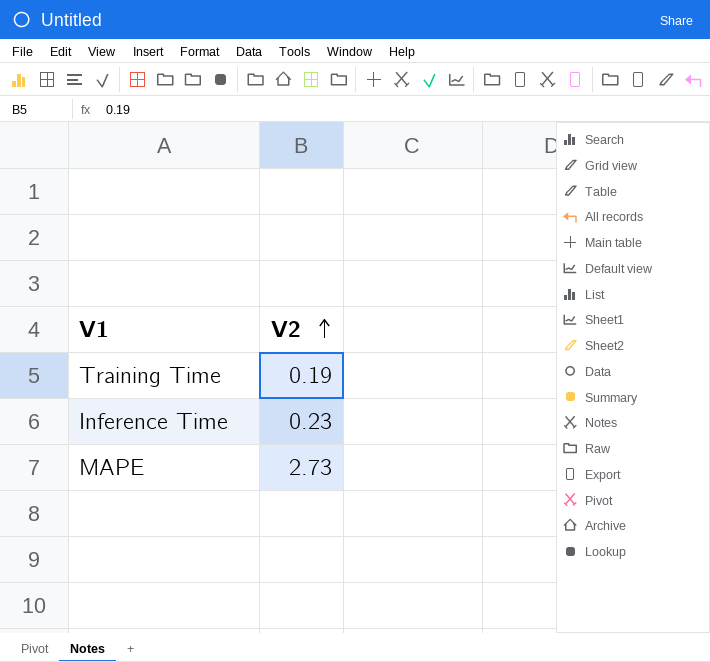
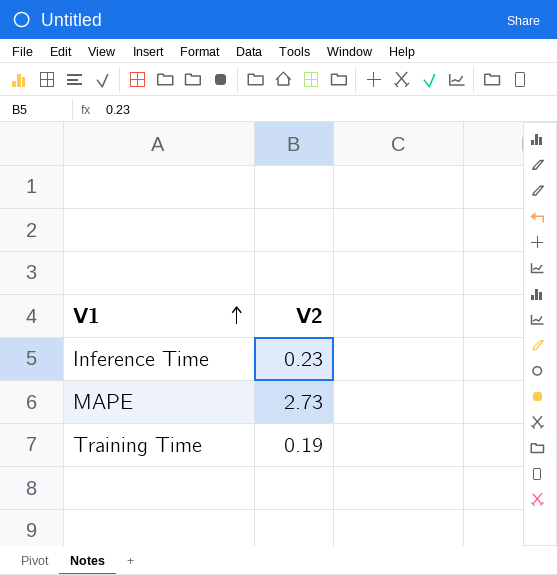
row order: V2 ascending -> V1 ascending

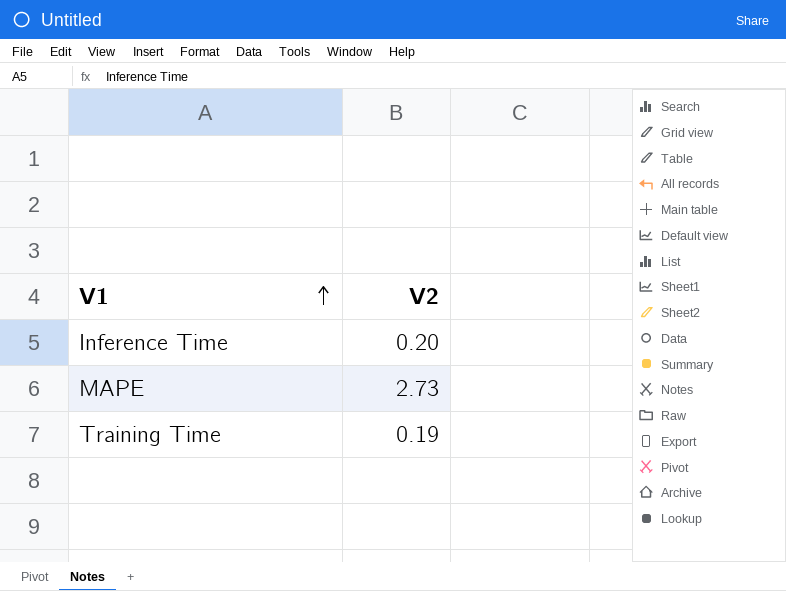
Inference Time | V2: 0.23 -> 0.20

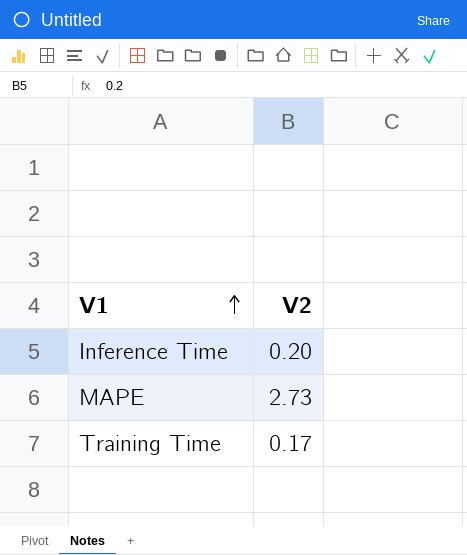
Training Time | V2: 0.19 -> 0.17

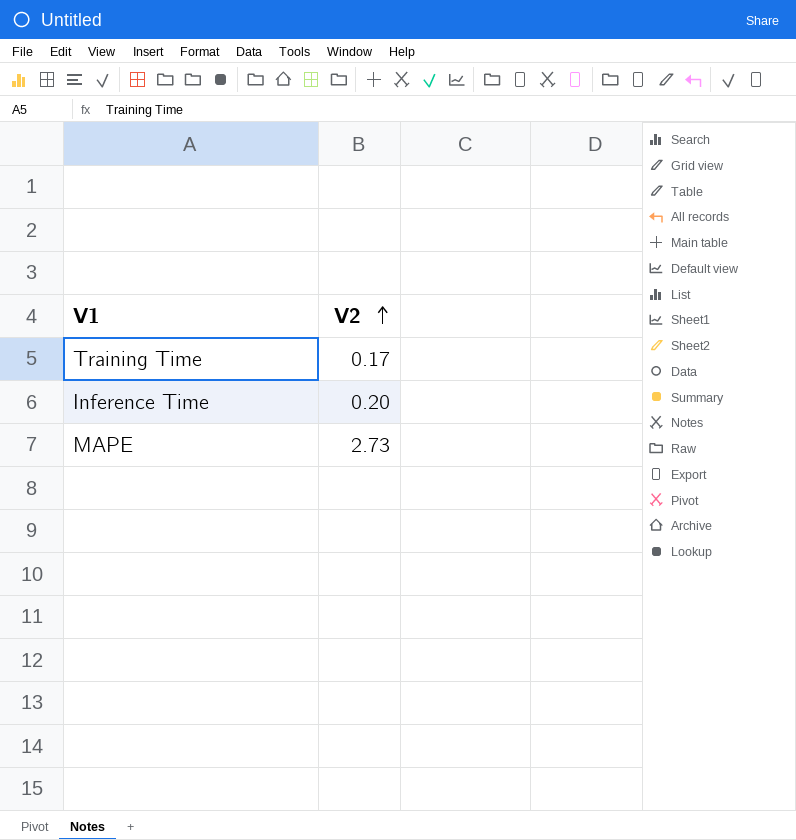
row order: V1 ascending -> V2 ascending

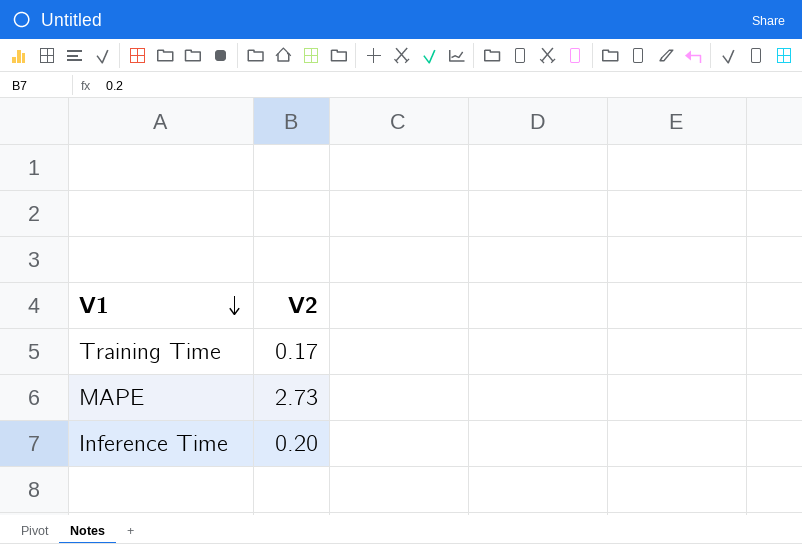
row order: V2 ascending -> V1 descending

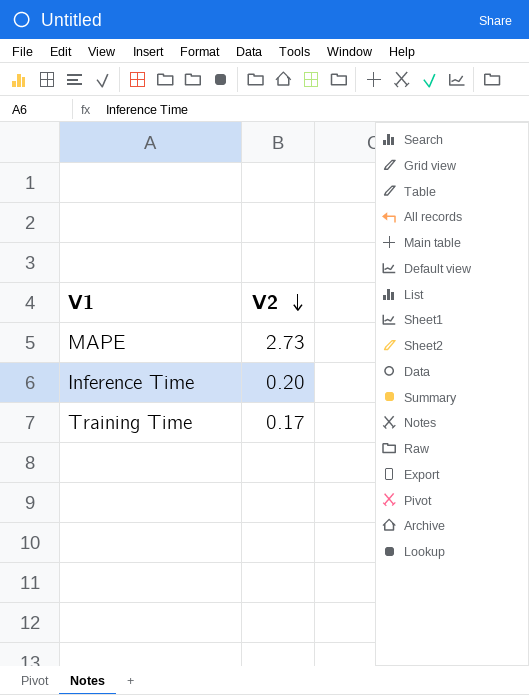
row order: V1 descending -> V2 descending

